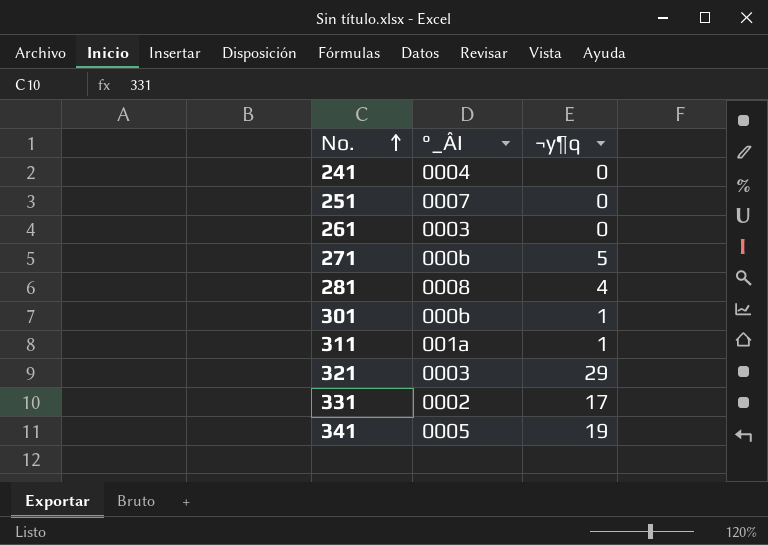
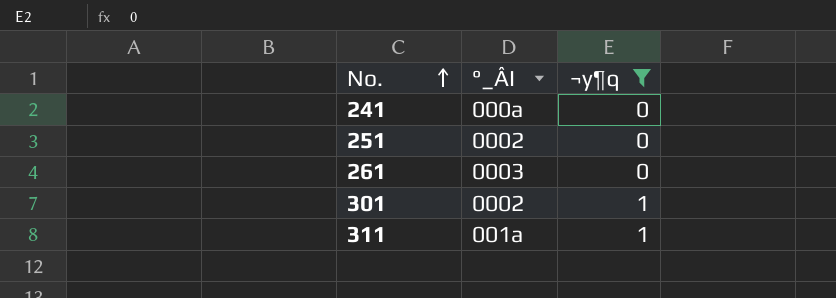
filter: none -> ¬y¶q <= 1
241 | °_ÂI: 0004 -> 000a
251 | °_ÂI: 0007 -> 0002
301 | °_ÂI: 000b -> 0002

